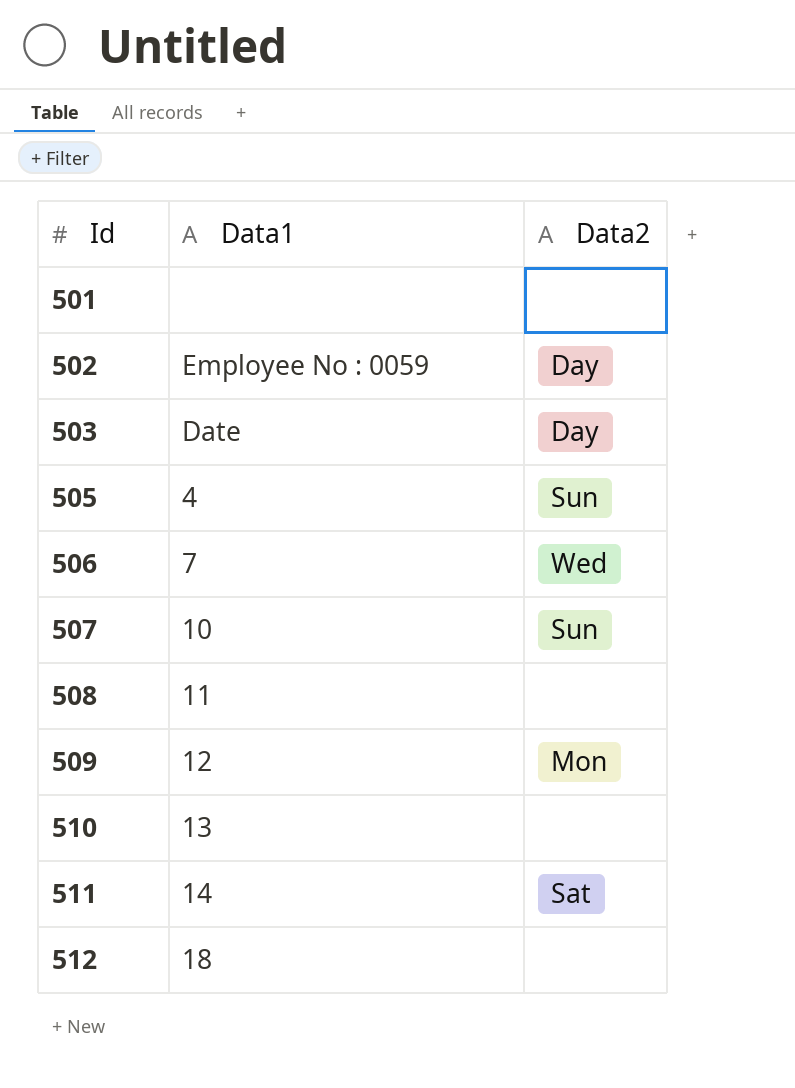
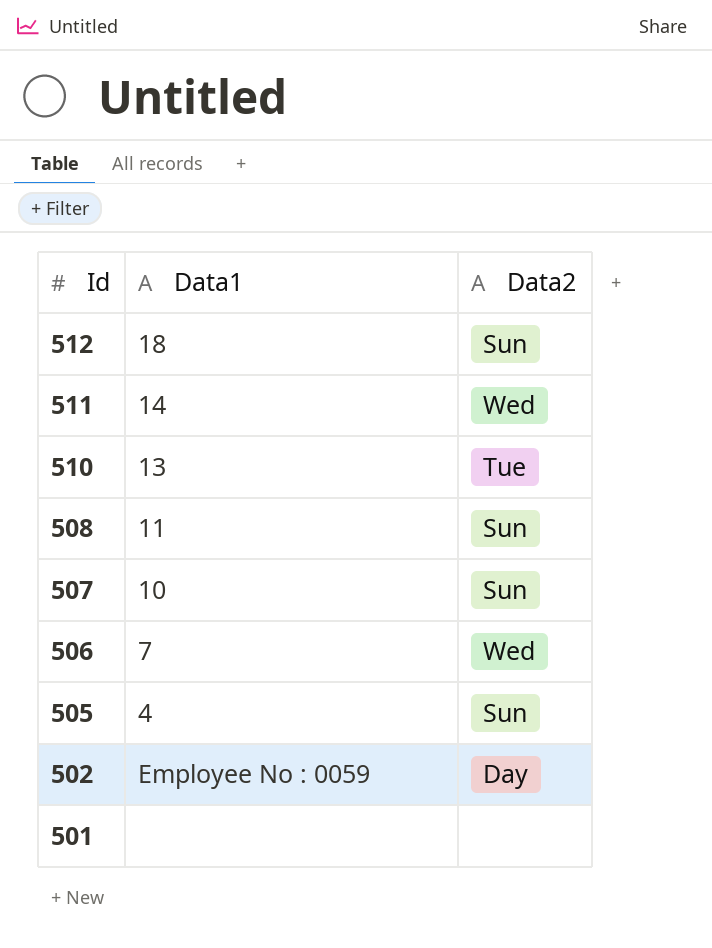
row order: Id ascending -> Id descending
row 503: Date | Day -> none
row 509: 12 | Mon -> none
512 | Data2: none -> Sun
511 | Data2: Sat -> Wed
510 | Data2: none -> Tue
508 | Data2: none -> Sun

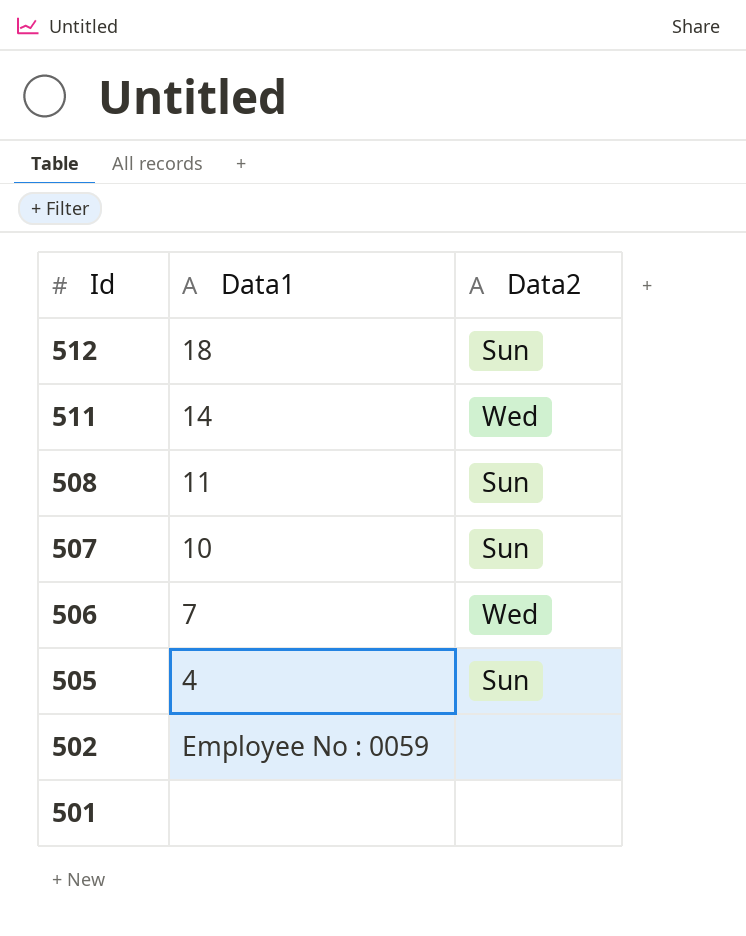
row 510: 13 | Tue -> none
502 | Data2: Day -> none

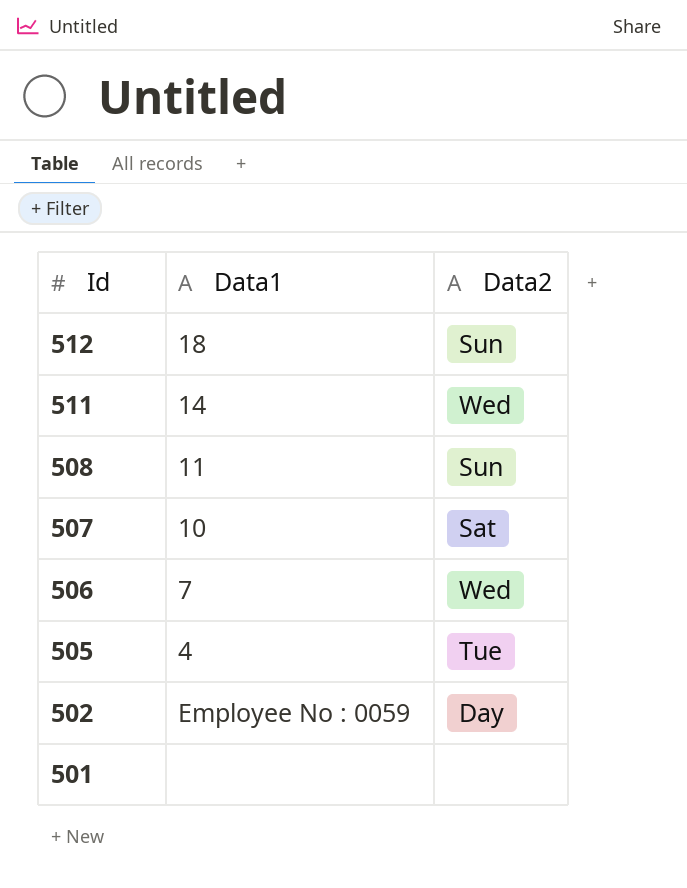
507 | Data2: Sun -> Sat
505 | Data2: Sun -> Tue
502 | Data2: none -> Day

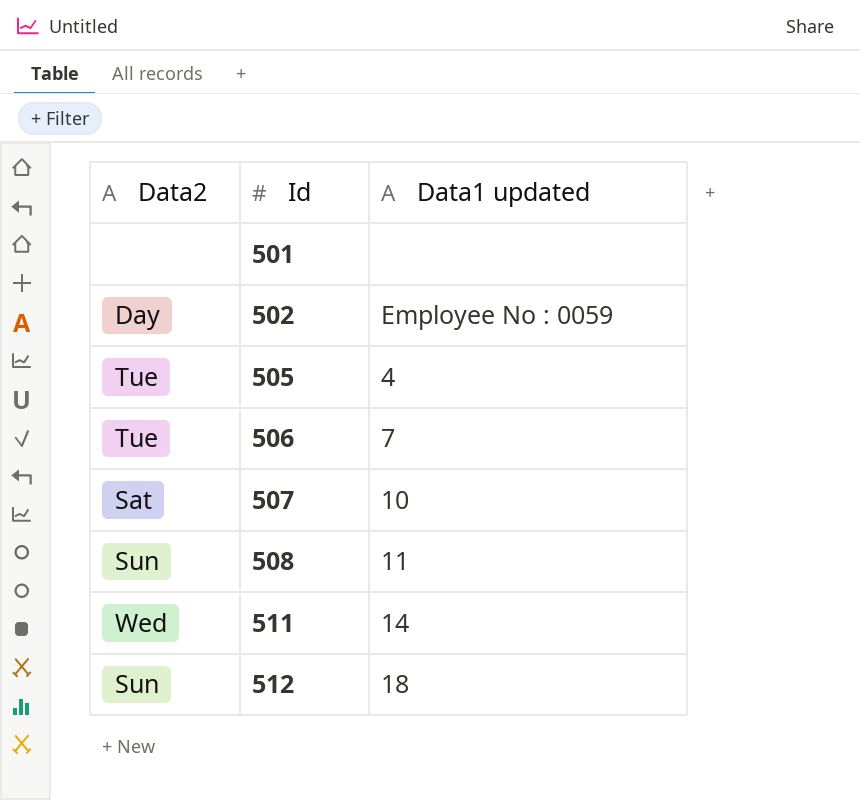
row order: Id descending -> Id ascending
column Data2 | position: 3 -> 1
column name: Data1 -> Data1 updated
506 | Data2: Wed -> Tue

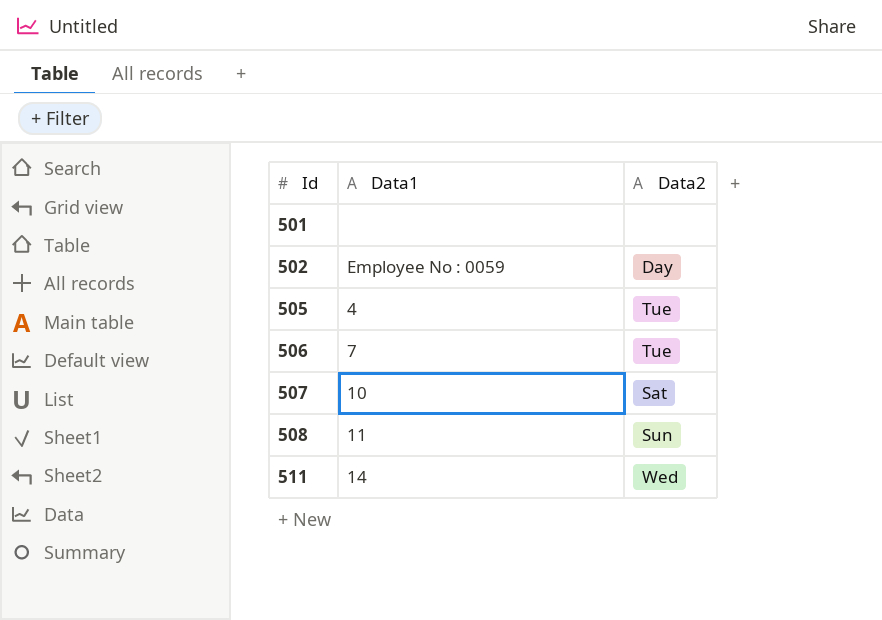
column name: Data1 updated -> Data1
column Data2 | position: 1 -> 3
row 512: Sun | 18 -> none

